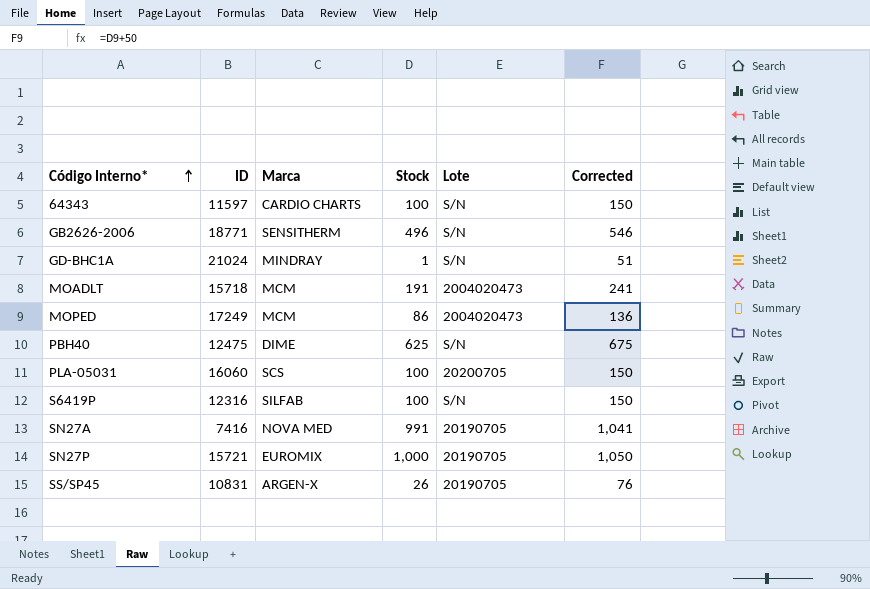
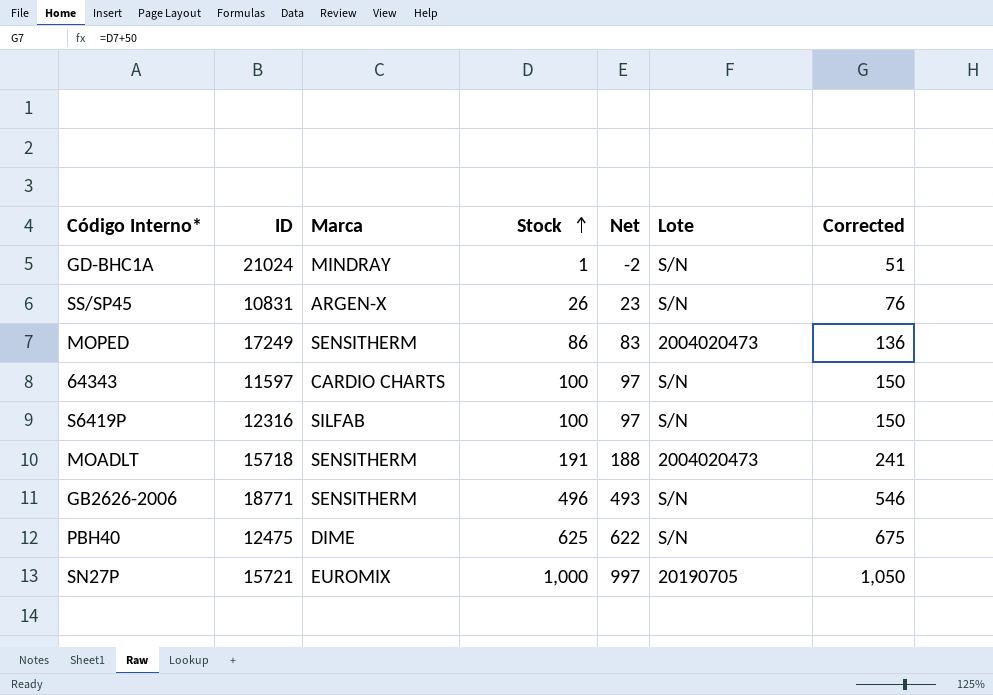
row order: Código Interno* ascending -> Stock ascending
column Net | formula: none -> [Stock] - 3
row PLA-05031: 16060 | SCS | 100 | 20200705 | 150 -> none
row SN27A: 7416 | NOVA MED | 991 | 20190705 | 1,041 -> none
SS/SP45 | Lote: 20190705 -> S/N
MOPED | Marca: MCM -> SENSITHERM
MOADLT | Marca: MCM -> SENSITHERM

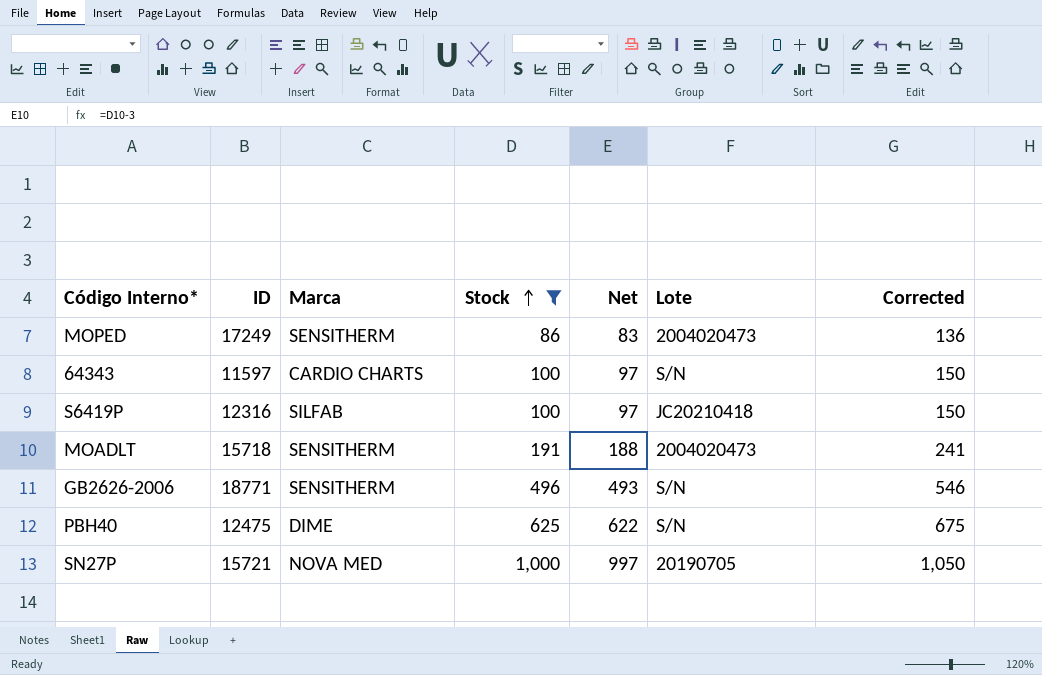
filter: none -> Stock >= 86
S6419P | Lote: S/N -> JC20210418
SN27P | Marca: EUROMIX -> NOVA MED

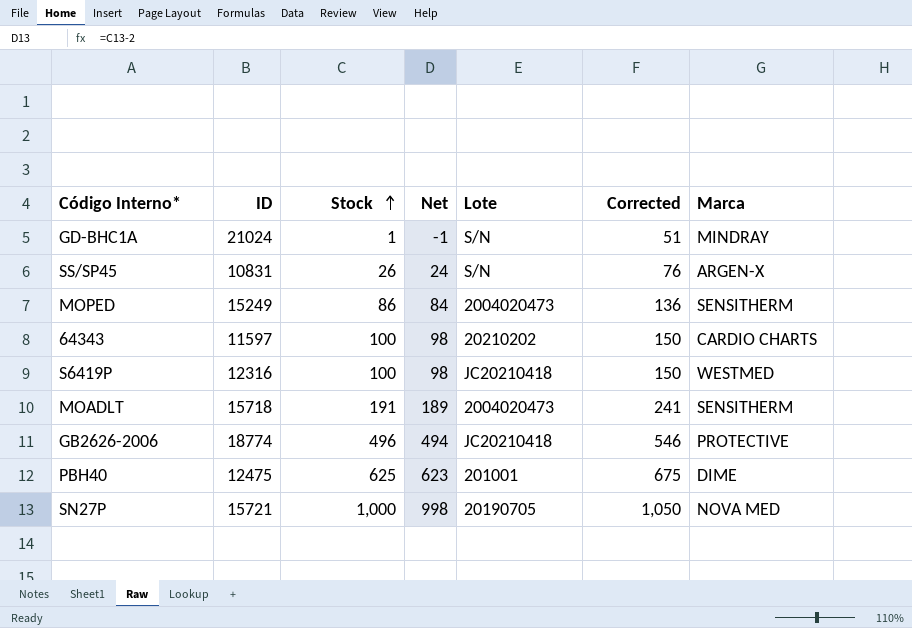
filter: Stock >= 86 -> none
column Net | formula: [Stock] - 3 -> [Stock] - 2
column Marca | position: 3 -> 7
MOPED | ID: 17249 -> 15249
64343 | Lote: S/N -> 20210202
S6419P | Marca: SILFAB -> WESTMED
GB2626-2006 | ID: 18771 -> 18774
GB2626-2006 | Lote: S/N -> JC20210418
GB2626-2006 | Marca: SENSITHERM -> PROTECTIVE
PBH40 | Lote: S/N -> 201001

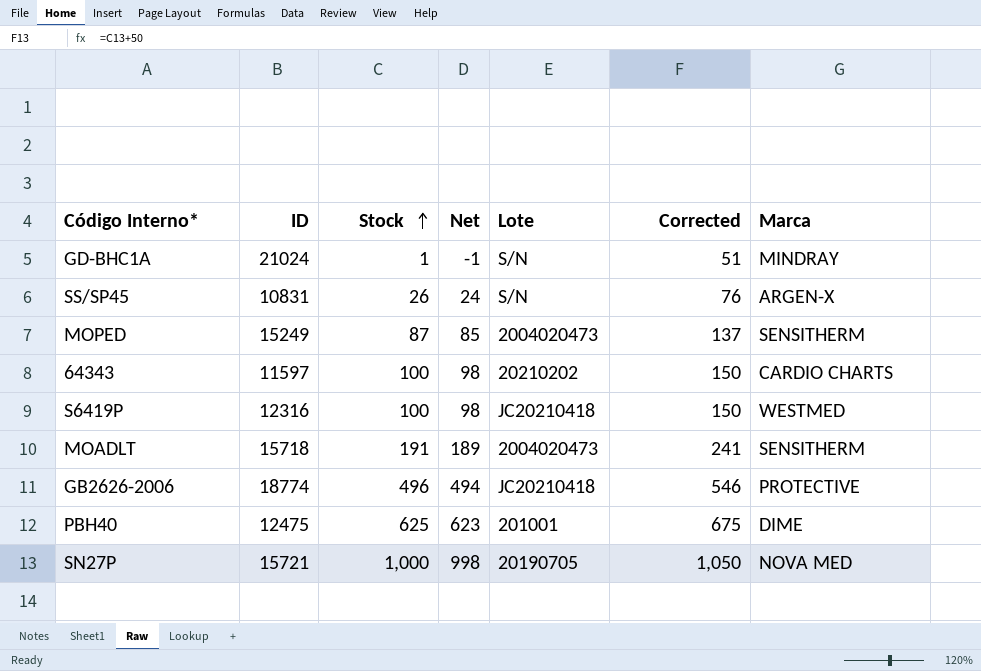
MOPED | Stock: 86 -> 87
MOPED | Net: 84 -> 85
MOPED | Corrected: 136 -> 137

